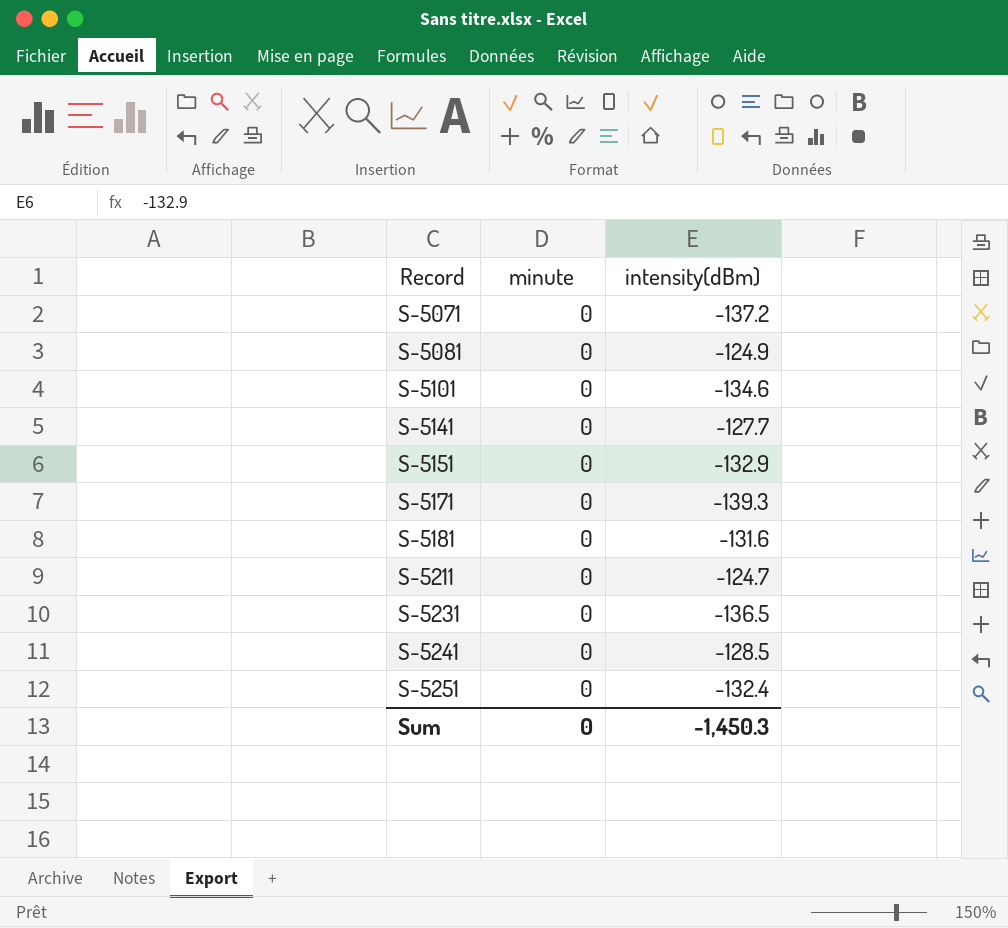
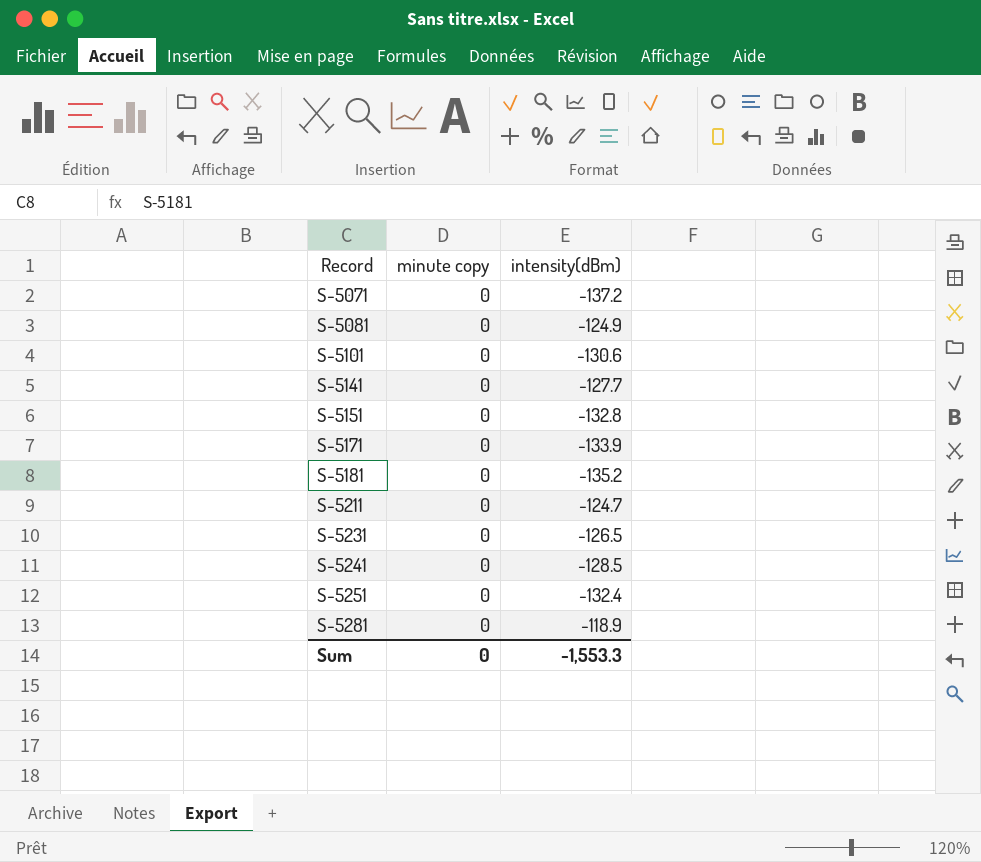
column name: minute -> minute copy
S-5101 | intensity(dBm): -134.6 -> -130.6
S-5151 | intensity(dBm): -132.9 -> -132.8
S-5171 | intensity(dBm): -139.3 -> -133.9
S-5181 | intensity(dBm): -131.6 -> -135.2
S-5231 | intensity(dBm): -136.5 -> -126.5
row S-5281: none -> 0 | -118.9
Sum | intensity(dBm): -1,450.3 -> -1,553.3

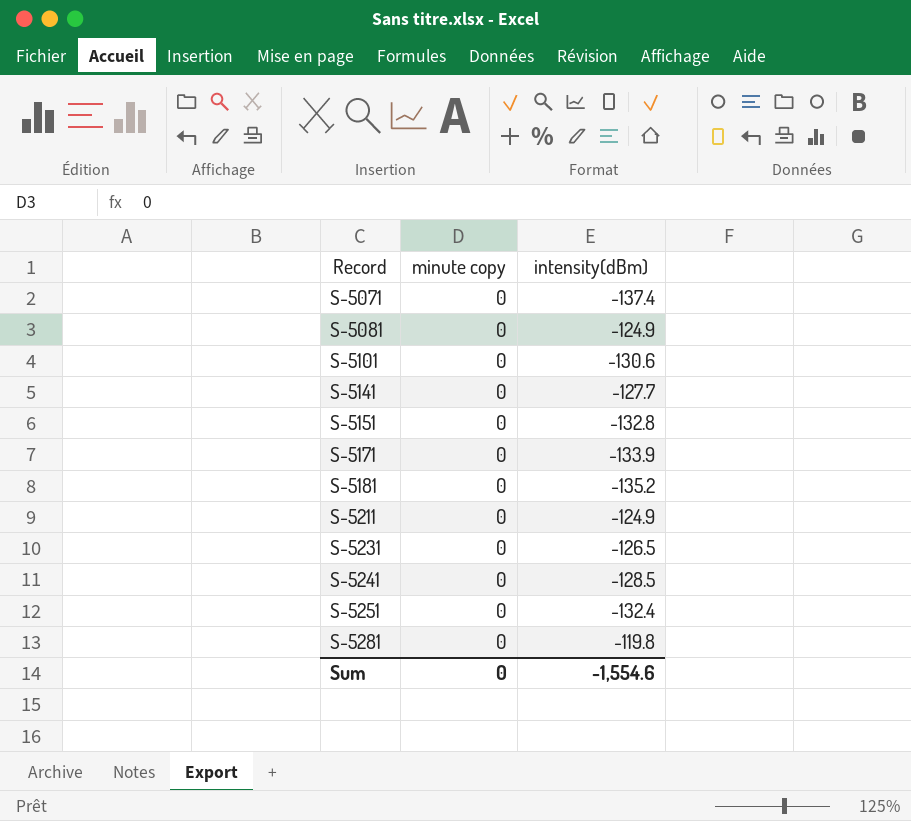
S-5071 | intensity(dBm): -137.2 -> -137.4
S-5211 | intensity(dBm): -124.7 -> -124.9
S-5281 | intensity(dBm): -118.9 -> -119.8
Sum | intensity(dBm): -1,553.3 -> -1,554.6

